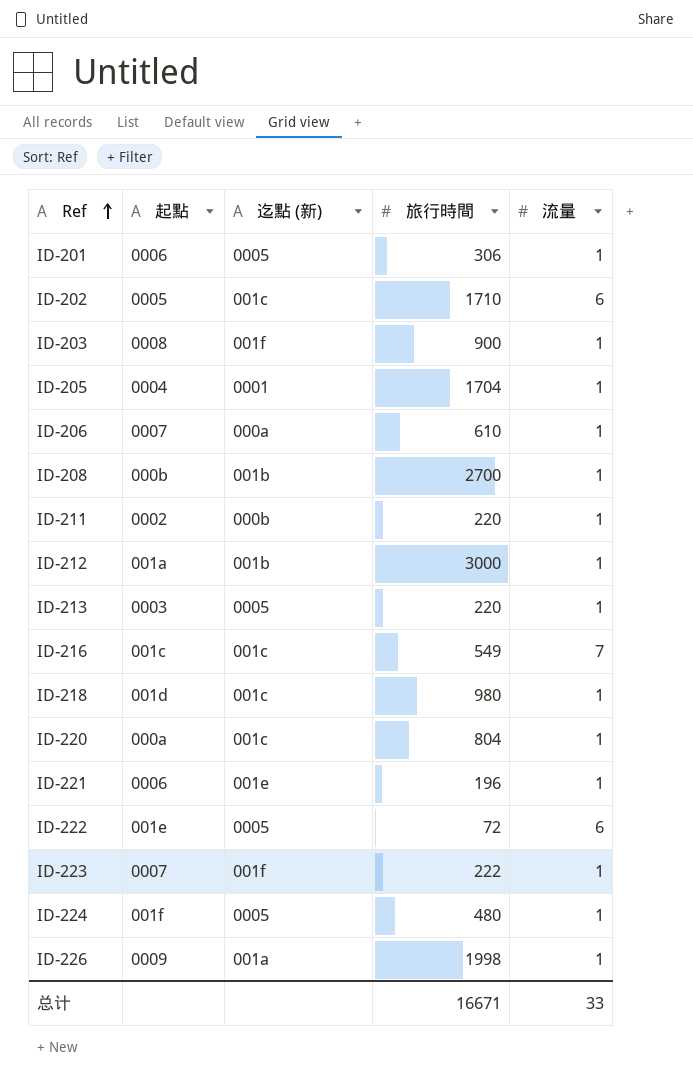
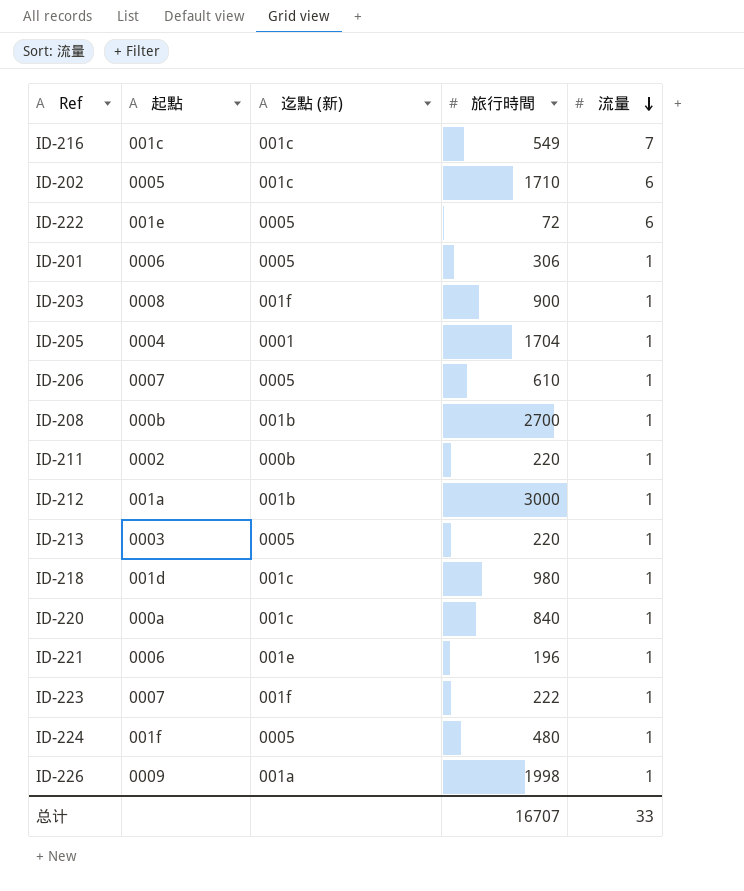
row order: Ref ascending -> 流量 descending
ID-206 | 迄點 (新): 000a -> 0005
ID-220 | 旅行時間: 804 -> 840
总计 | 旅行時間: 16671 -> 16707

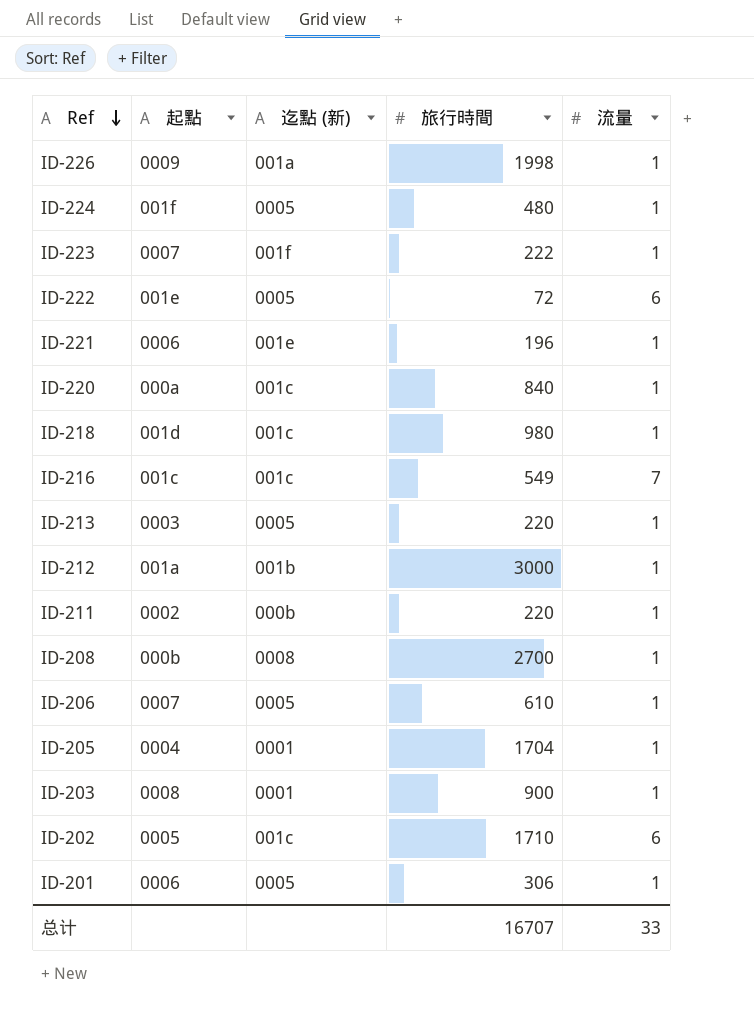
row order: 流量 descending -> Ref descending
ID-208 | 迄點 (新): 001b -> 0008
ID-203 | 迄點 (新): 001f -> 0001

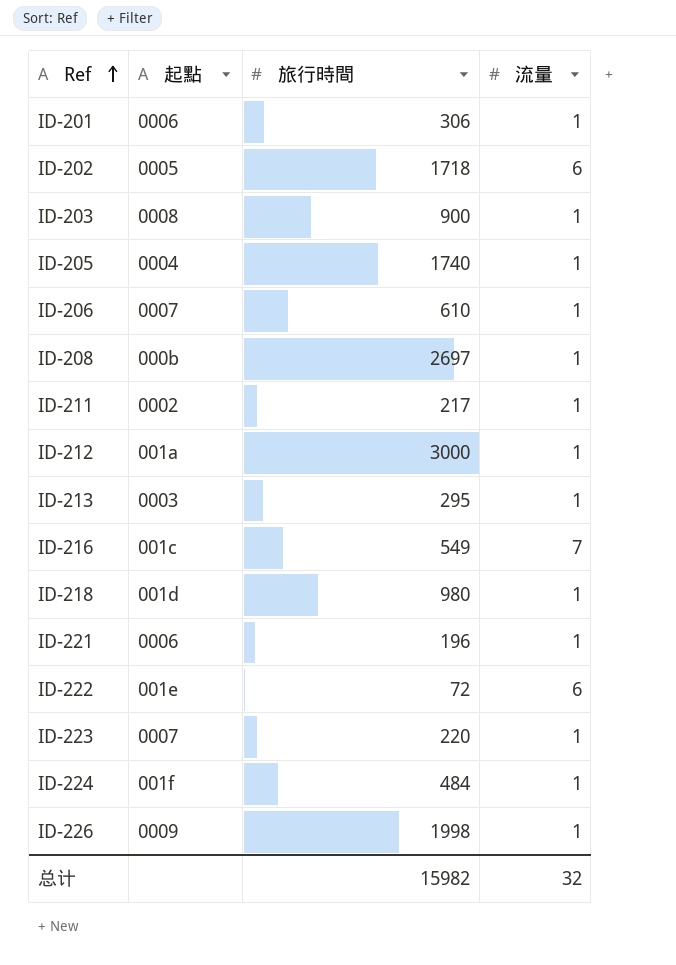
row order: Ref descending -> Ref ascending
column 迄點 (新) | position: 3 -> none
row ID-220: 000a | 001c | 840 | 1 -> none
ID-202 | 旅行時間: 1710 -> 1718
ID-205 | 旅行時間: 1704 -> 1740
ID-208 | 旅行時間: 2700 -> 2697
ID-211 | 旅行時間: 220 -> 217
ID-213 | 旅行時間: 220 -> 295
ID-223 | 旅行時間: 222 -> 220
ID-224 | 旅行時間: 480 -> 484
总计 | 旅行時間: 16707 -> 15982
总计 | 流量: 33 -> 32

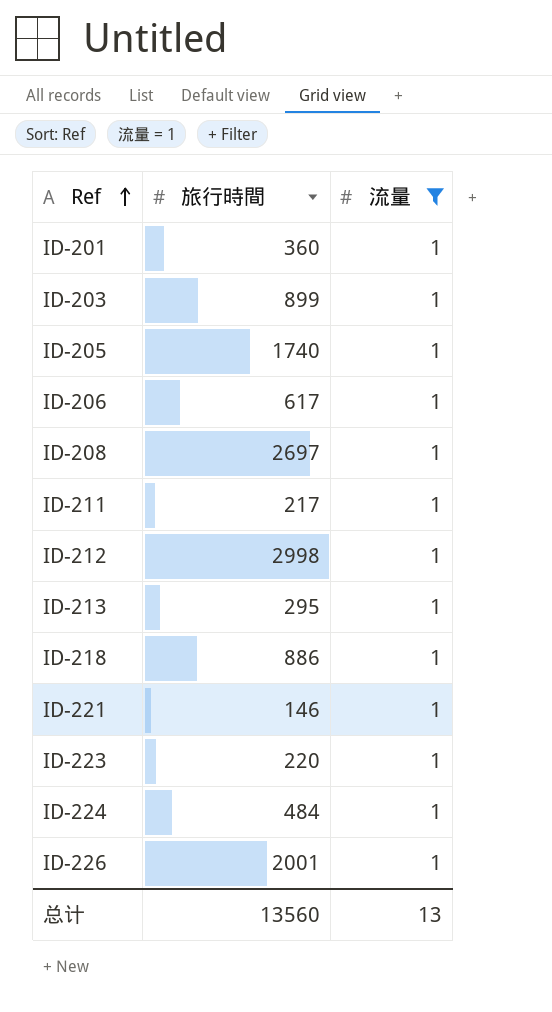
filter: none -> 流量 = 1
column 起點 | position: 2 -> none
ID-201 | 旅行時間: 306 -> 360
ID-203 | 旅行時間: 900 -> 899
ID-206 | 旅行時間: 610 -> 617
ID-212 | 旅行時間: 3000 -> 2998
ID-218 | 旅行時間: 980 -> 886
ID-221 | 旅行時間: 196 -> 146
ID-226 | 旅行時間: 1998 -> 2001
总计 | 旅行時間: 15982 -> 13560
总计 | 流量: 32 -> 13

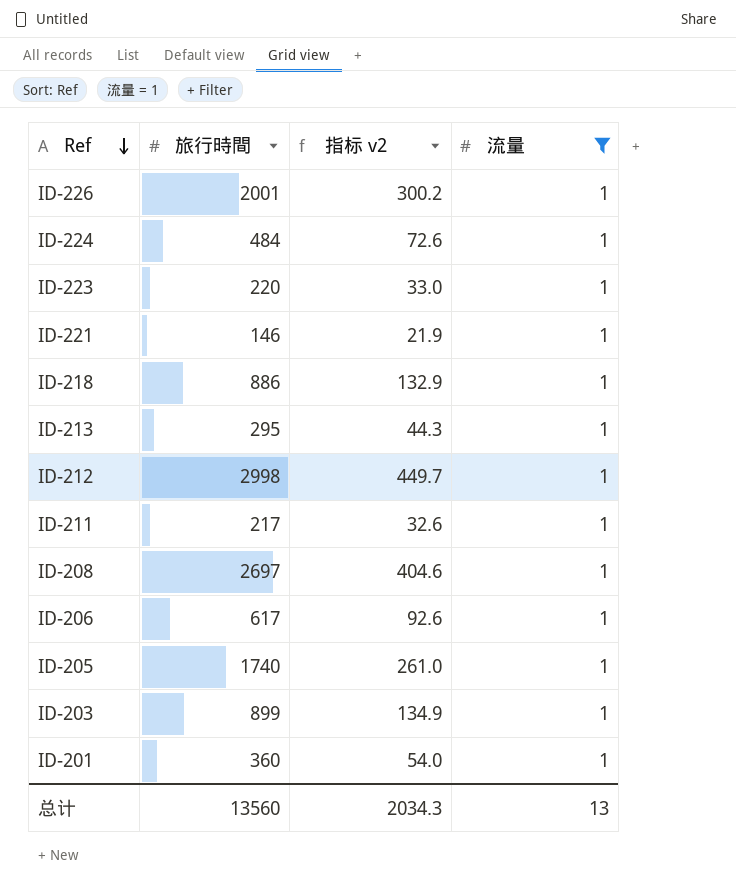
row order: Ref ascending -> Ref descending
column 指标 v2 | formula: none -> [旅行時間] * 0.15

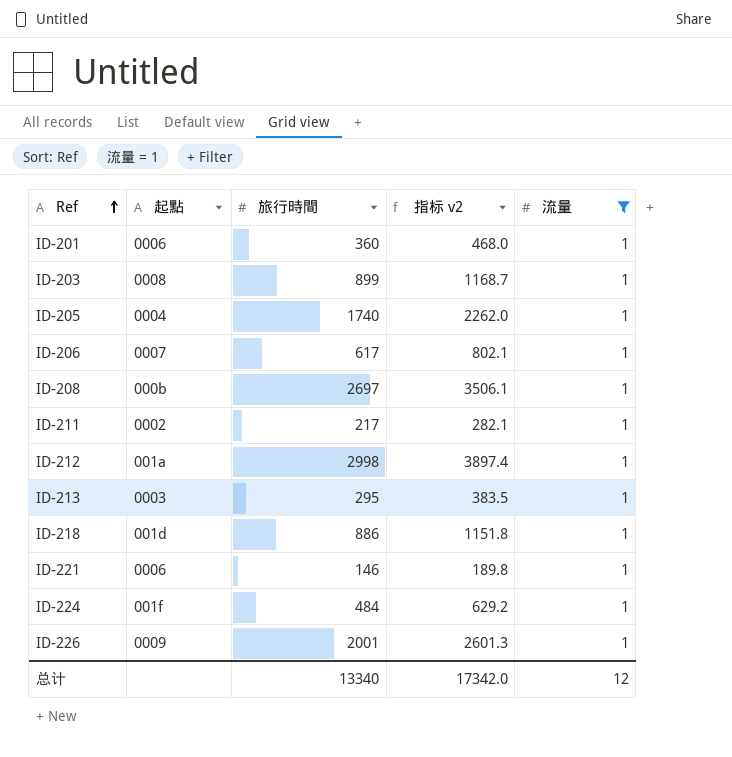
row order: Ref descending -> Ref ascending
column 起點 | position: none -> 2
column 指标 v2 | formula: [旅行時間] * 0.15 -> [旅行時間] * 1.3
row ID-223: 220 | 33.0 | 1 -> none
总计 | 旅行時間: 13560 -> 13340
总计 | 指标 v2: 2034.3 -> 17342.0
总计 | 流量: 13 -> 12

